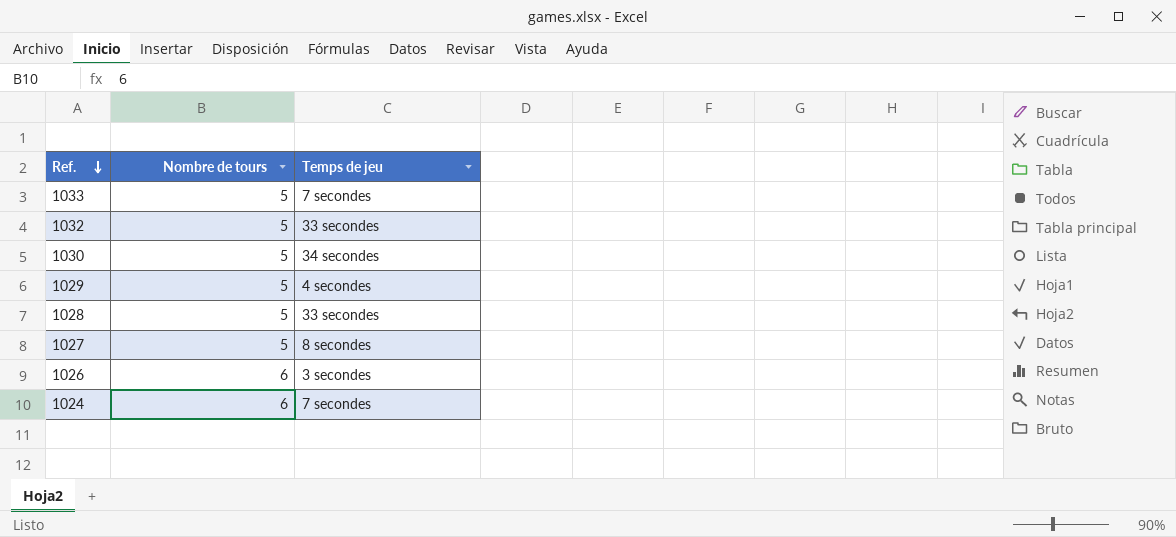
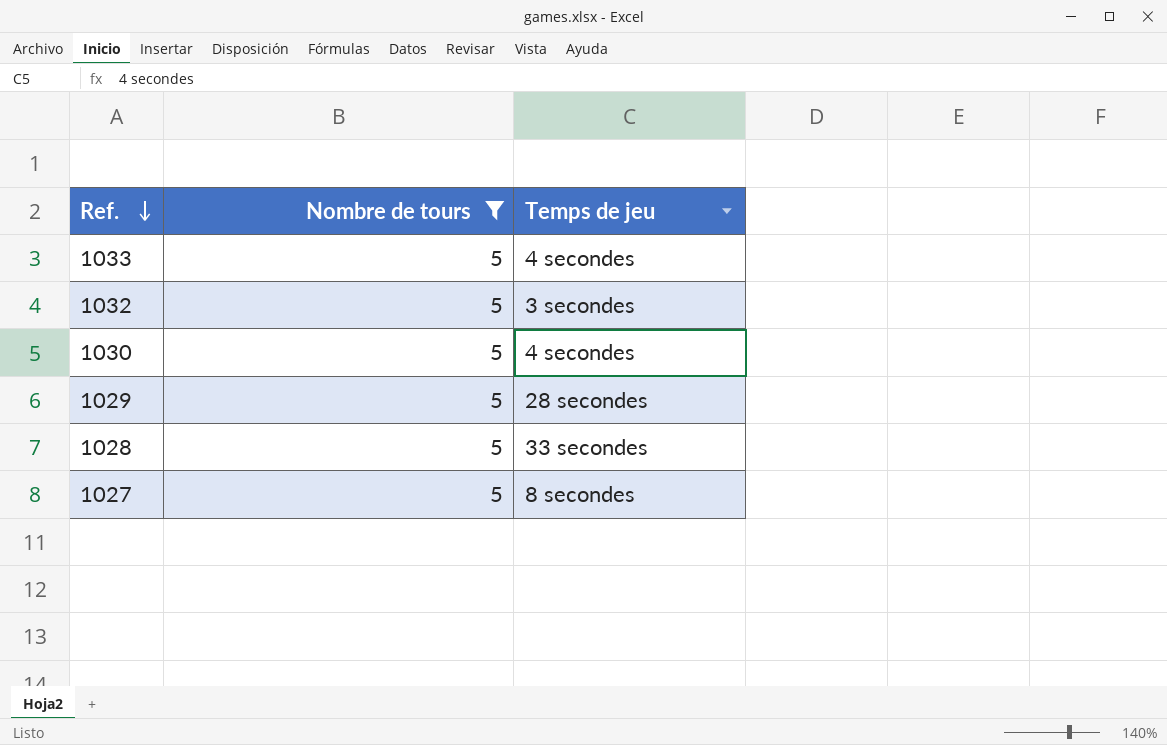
filter: none -> Nombre de tours = 5
1033 | Temps de jeu: 7 secondes -> 4 secondes
1032 | Temps de jeu: 33 secondes -> 3 secondes
1030 | Temps de jeu: 34 secondes -> 4 secondes
1029 | Temps de jeu: 4 secondes -> 28 secondes

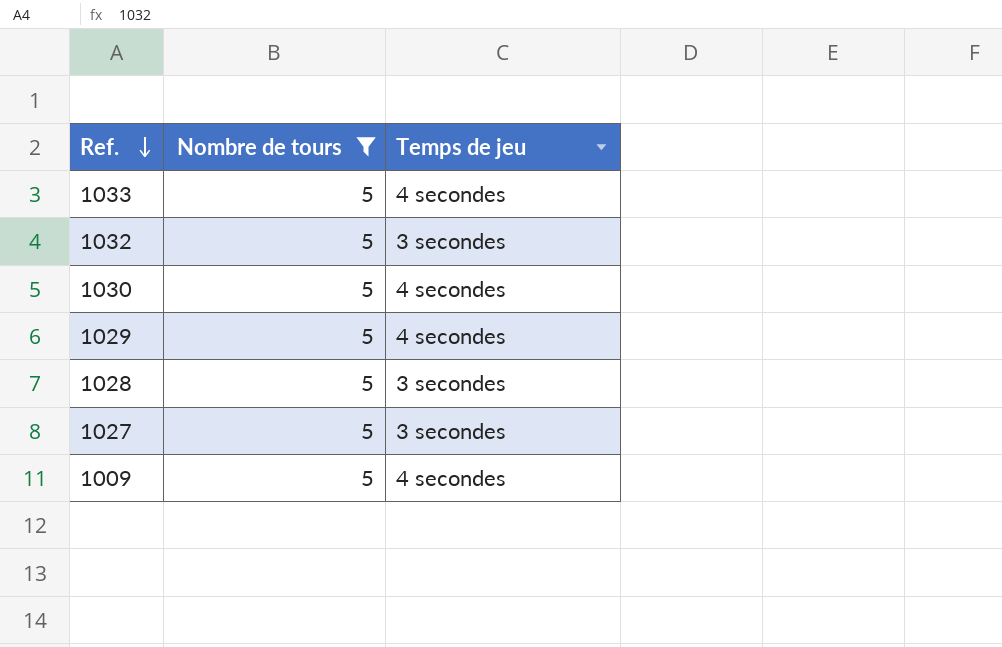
1029 | Temps de jeu: 28 secondes -> 4 secondes
1028 | Temps de jeu: 33 secondes -> 3 secondes
1027 | Temps de jeu: 8 secondes -> 3 secondes
row 1009: none -> 5 | 4 secondes

